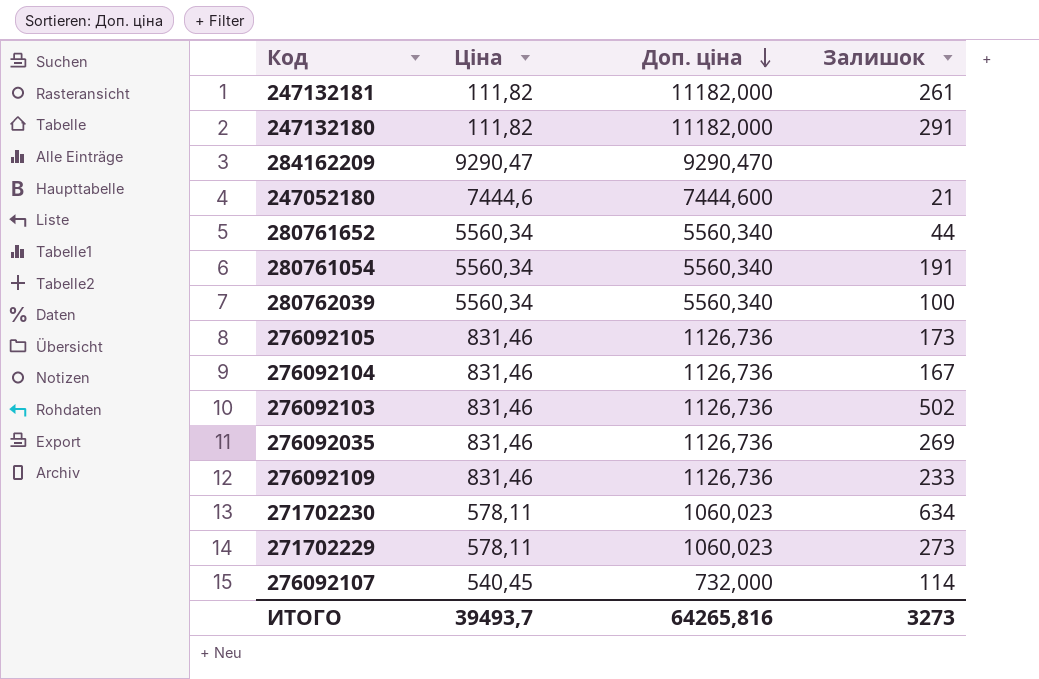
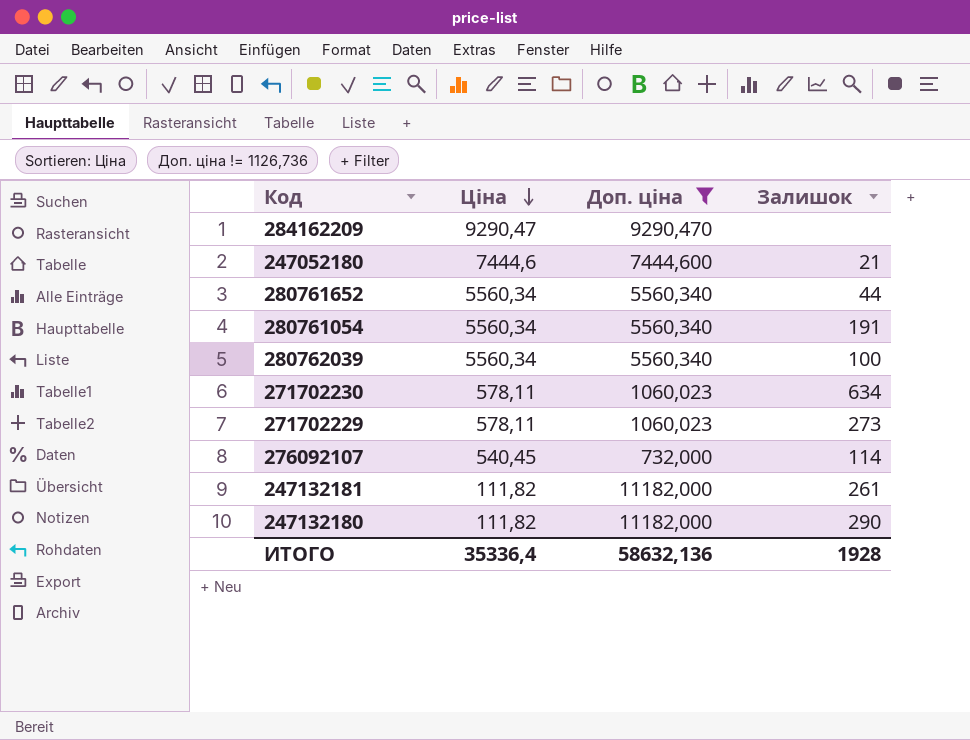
filter: none -> Доп. ціна != 1126,736
row order: Доп. ціна descending -> Ціна descending
247132180 | Залишок: 291 -> 290
ИТОГО | Ціна: 39493,7 -> 35336,4
ИТОГО | Доп. ціна: 64265,816 -> 58632,136
ИТОГО | Залишок: 3273 -> 1928

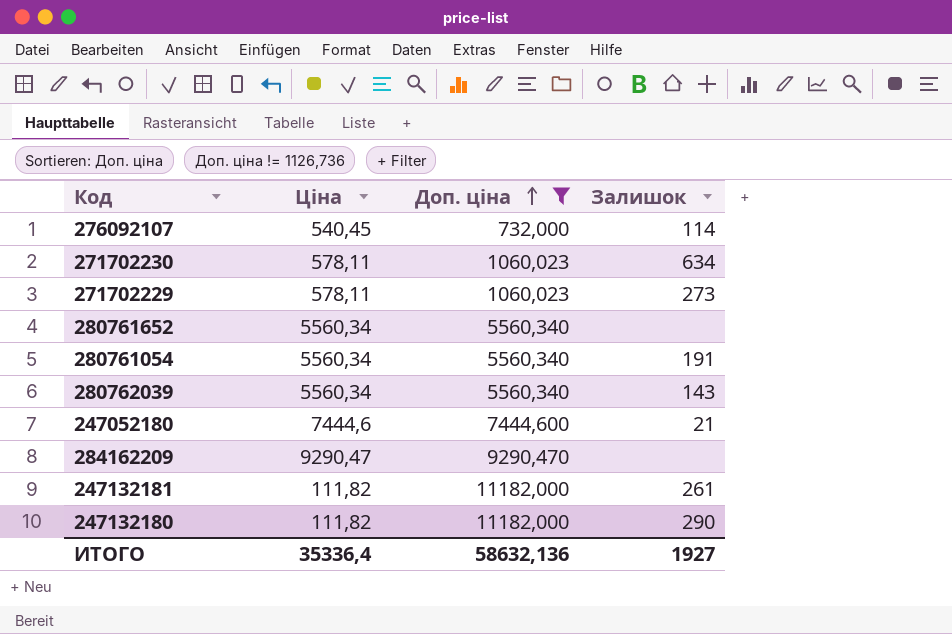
row order: Ціна descending -> Доп. ціна ascending
280761652 | Залишок: 44 -> none
280762039 | Залишок: 100 -> 143
ИТОГО | Залишок: 1928 -> 1927

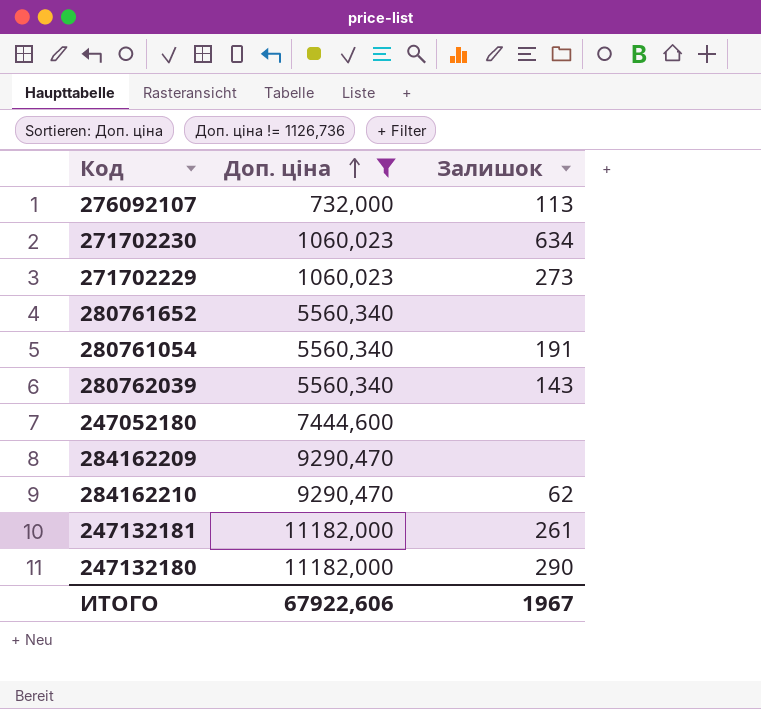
column Ціна | position: 2 -> none
276092107 | Залишок: 114 -> 113
247052180 | Залишок: 21 -> none
row 284162210: none -> 9290,470 | 62
ИТОГО | Доп. ціна: 58632,136 -> 67922,606
ИТОГО | Залишок: 1927 -> 1967

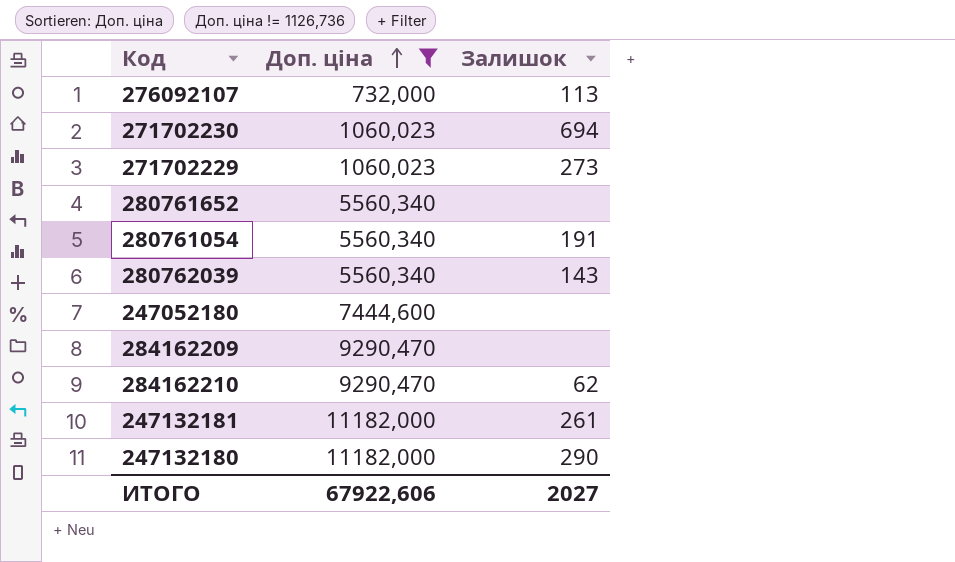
271702230 | Залишок: 634 -> 694
ИТОГО | Залишок: 1967 -> 2027

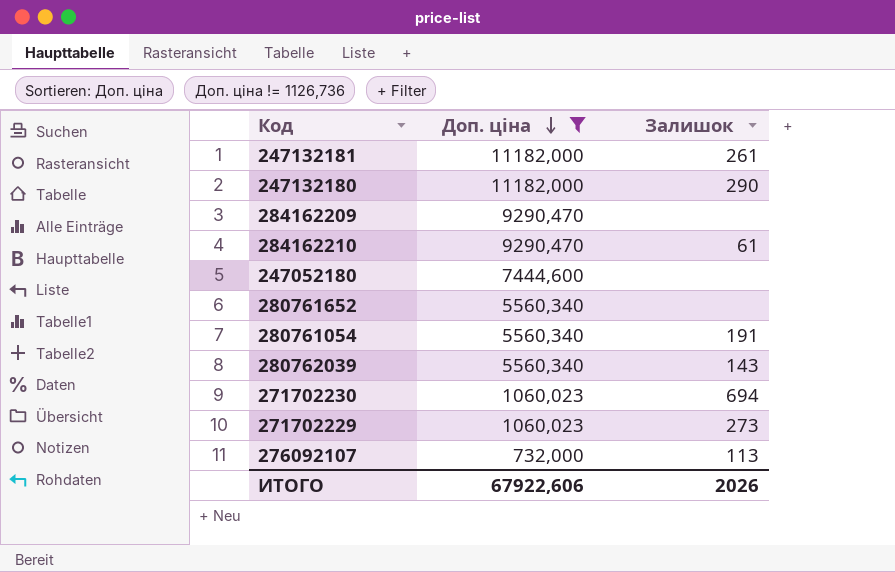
row order: Доп. ціна ascending -> Доп. ціна descending
284162210 | Залишок: 62 -> 61
ИТОГО | Залишок: 2027 -> 2026

